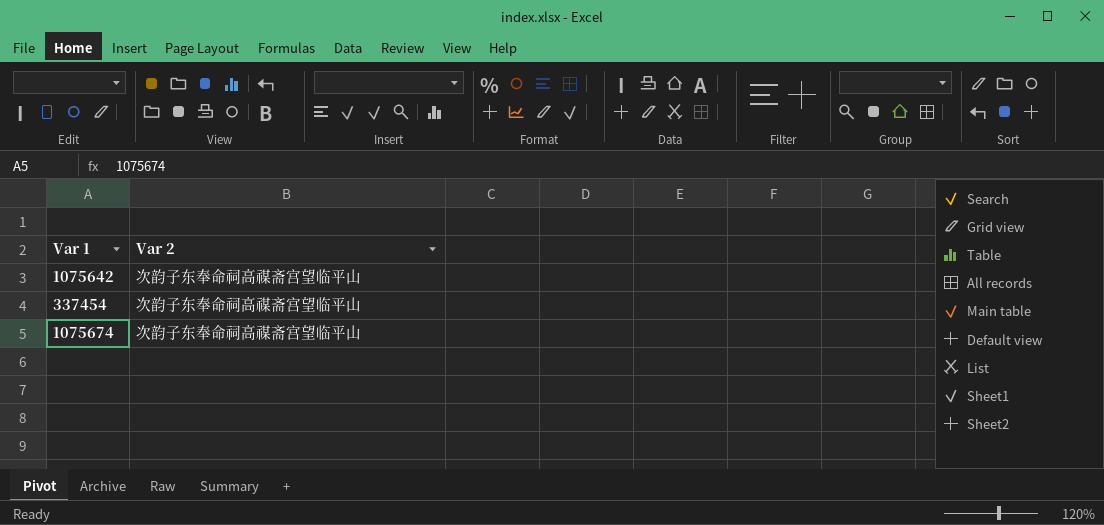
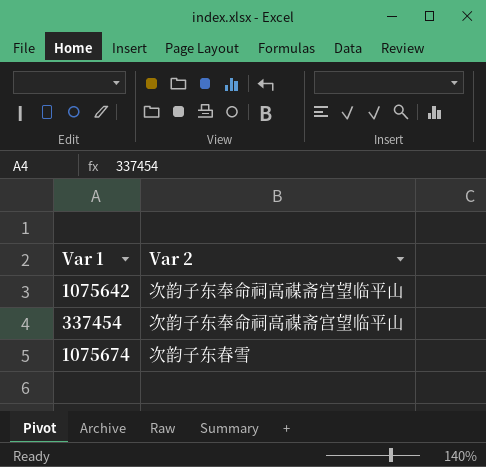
1075674 | Var 2: 次韵子东奉命祠高禖斋宫望临平山 -> 次韵子东春雪

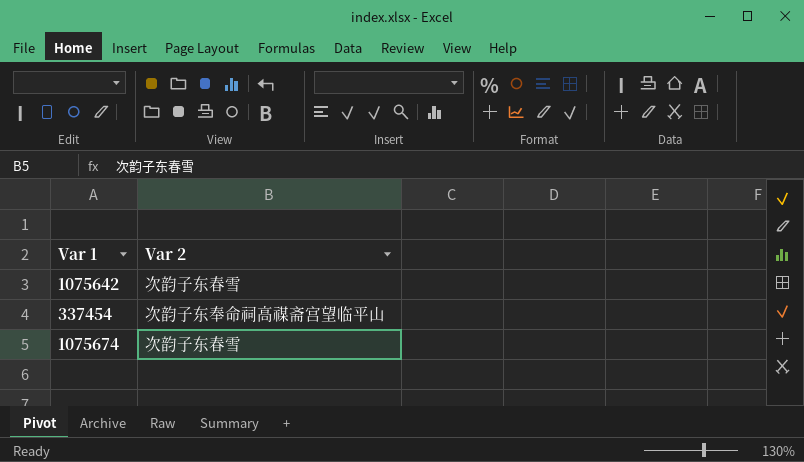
1075642 | Var 2: 次韵子东奉命祠高禖斋宫望临平山 -> 次韵子东春雪

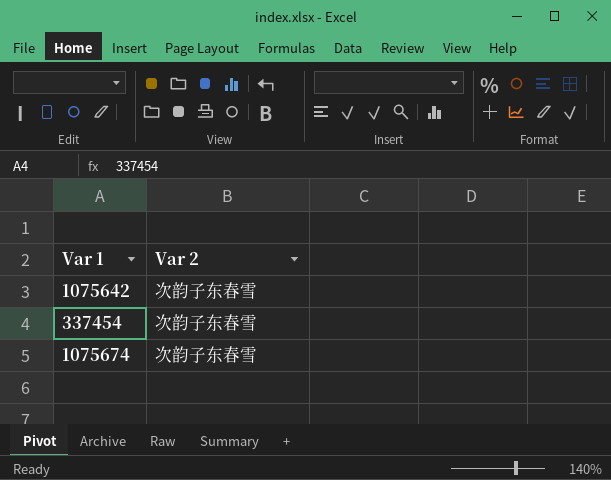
337454 | Var 2: 次韵子东奉命祠高禖斋宫望临平山 -> 次韵子东春雪

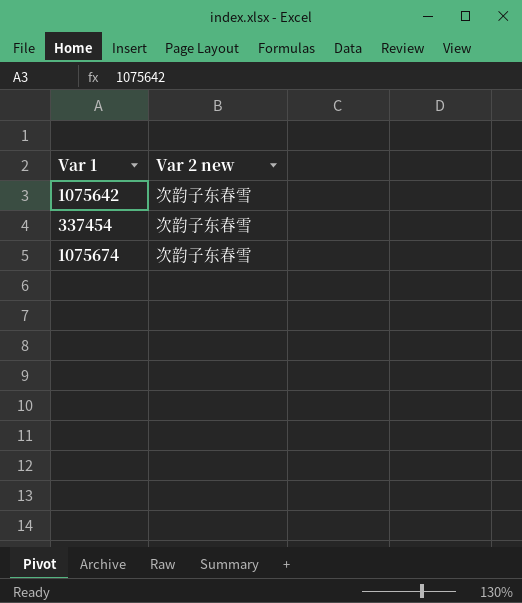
column name: Var 2 -> Var 2 new

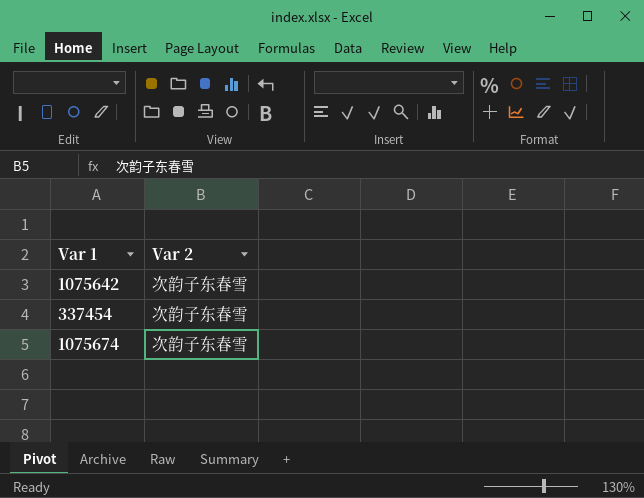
column name: Var 2 new -> Var 2

